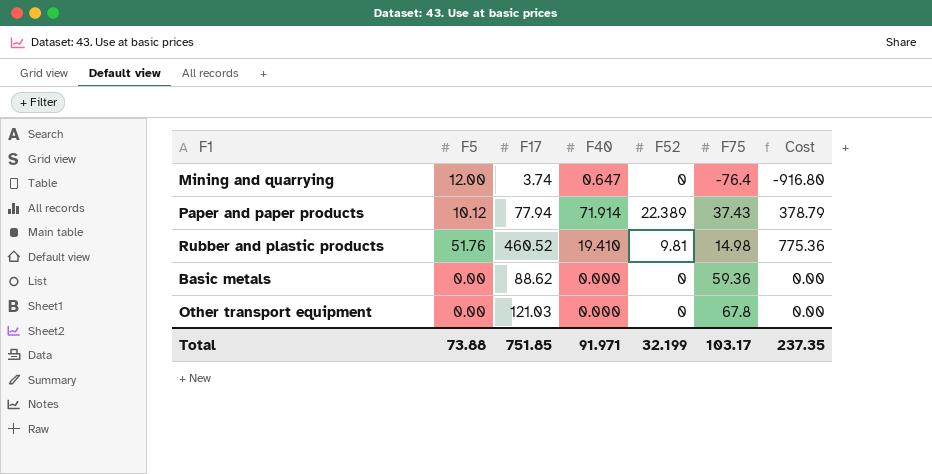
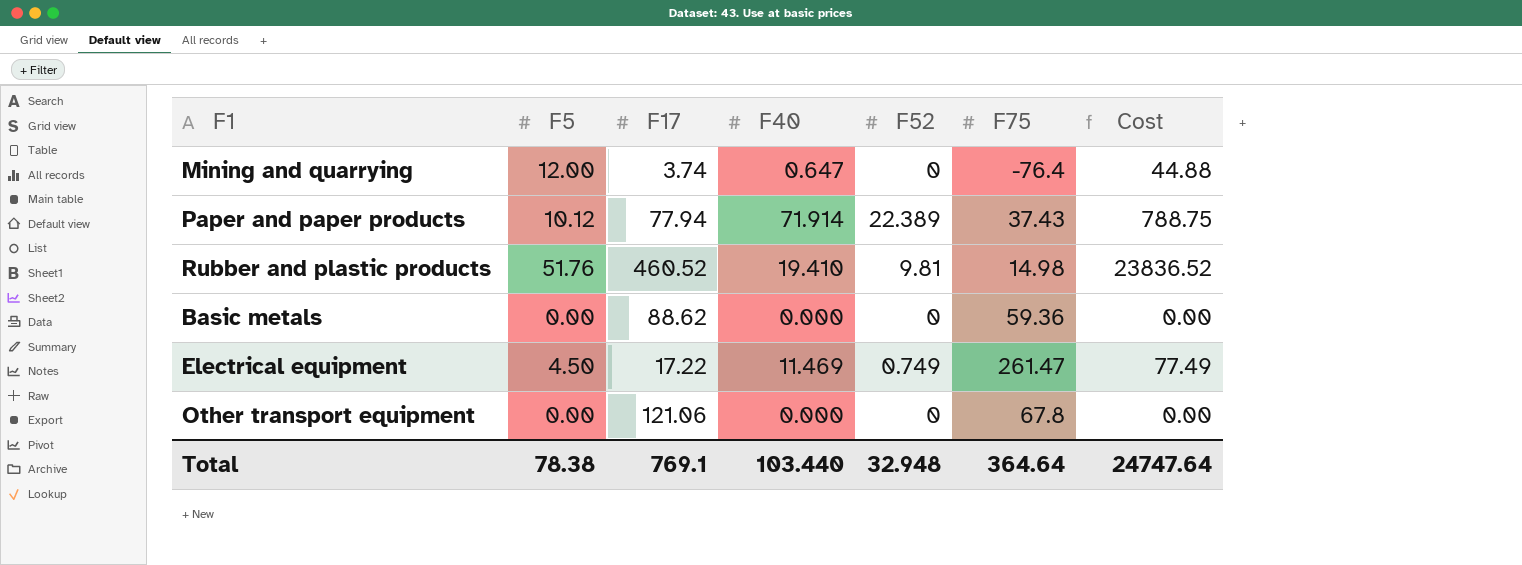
column Cost | formula: [F5] * [F75] -> [F5] * [F17]
row Electrical equipment: none -> 4.50 | 17.22 | 11.469 | 0.749 | 261.47 | 77.49
Other transport equipment | F17: 121.03 -> 121.06
Total | F5: 73.88 -> 78.38
Total | F17: 751.85 -> 769.1
Total | F40: 91.971 -> 103.440
Total | F52: 32.199 -> 32.948
Total | F75: 103.17 -> 364.64
Total | Cost: 237.35 -> 24747.64

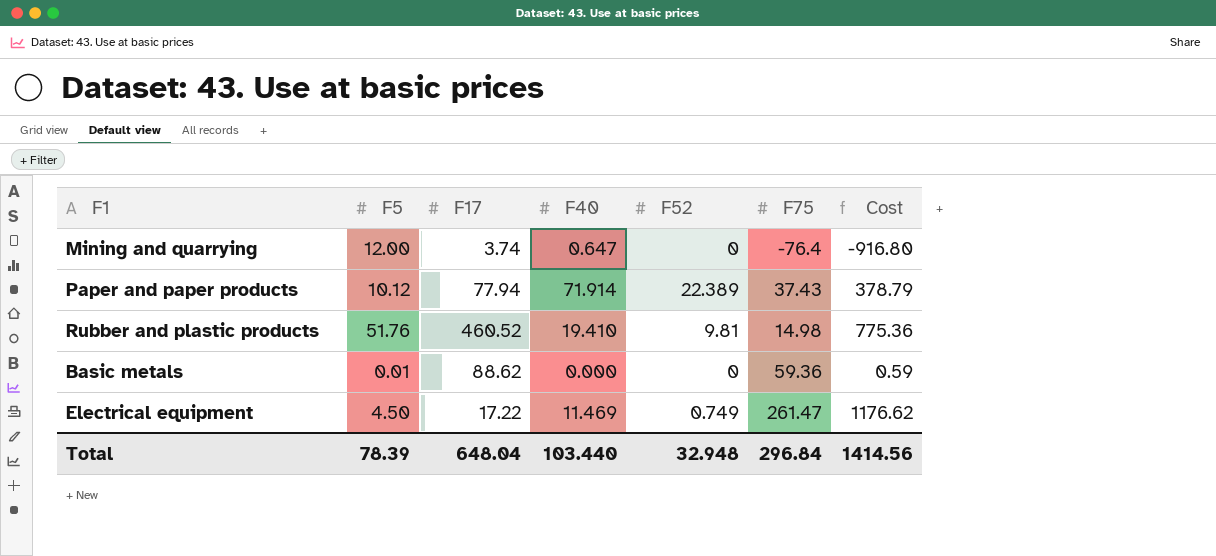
column Cost | formula: [F5] * [F17] -> [F5] * [F75]
row Other transport equipment: 0.00 | 121.06 | 0.000 | 0 | 67.8 | 0.00 -> none
Basic metals | F5: 0.00 -> 0.01
Total | F5: 78.38 -> 78.39
Total | F17: 769.1 -> 648.04
Total | F75: 364.64 -> 296.84
Total | Cost: 24747.64 -> 1414.56

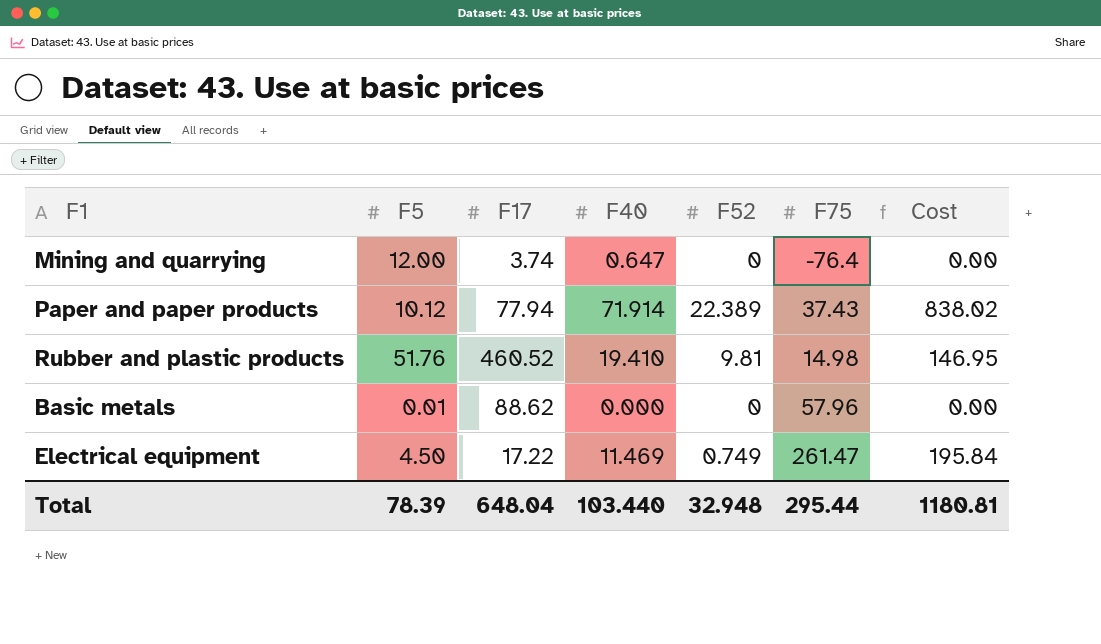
column Cost | formula: [F5] * [F75] -> [F52] * [F75]
Basic metals | F75: 59.36 -> 57.96
Total | F75: 296.84 -> 295.44
Total | Cost: 1414.56 -> 1180.81

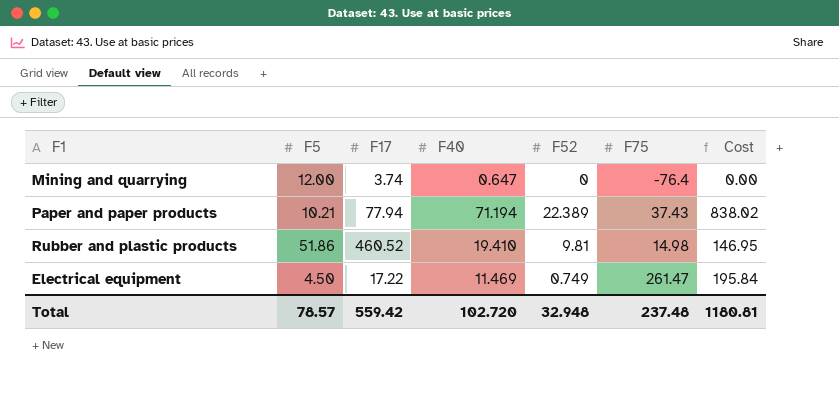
row Basic metals: 0.01 | 88.62 | 0.000 | 0 | 57.96 | 0.00 -> none
Paper and paper products | F5: 10.12 -> 10.21
Paper and paper products | F40: 71.914 -> 71.194
Rubber and plastic products | F5: 51.76 -> 51.86
Total | F5: 78.39 -> 78.57
Total | F17: 648.04 -> 559.42
Total | F40: 103.440 -> 102.720
Total | F75: 295.44 -> 237.48

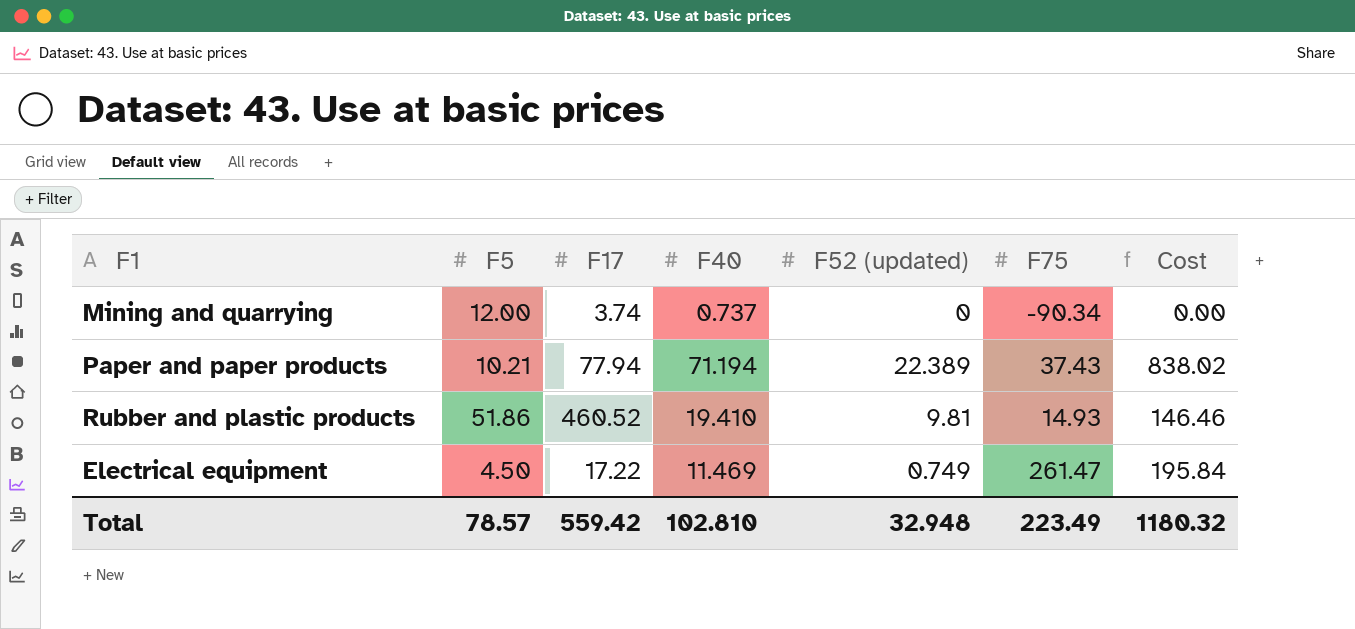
column name: F52 -> F52 (updated)
Mining and quarrying | F40: 0.647 -> 0.737
Mining and quarrying | F75: -76.4 -> -90.34
Rubber and plastic products | F75: 14.98 -> 14.93
Rubber and plastic products | Cost: 146.95 -> 146.46
Total | F40: 102.720 -> 102.810
Total | F75: 237.48 -> 223.49
Total | Cost: 1180.81 -> 1180.32

